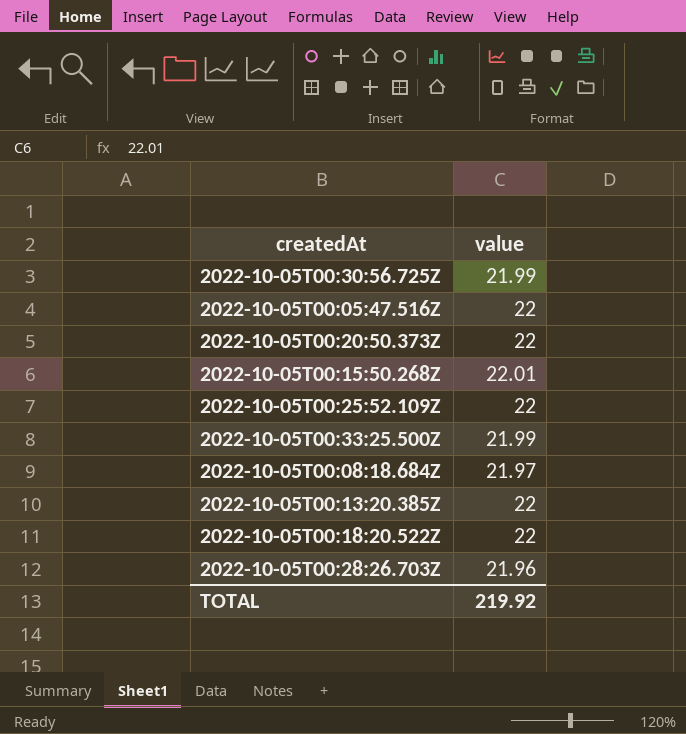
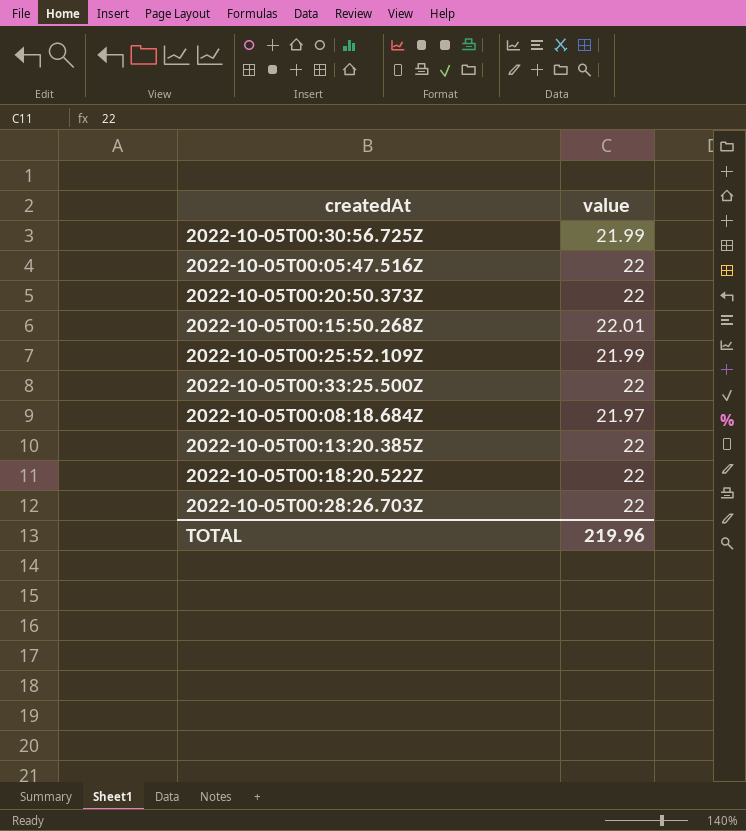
2022-10-05T00:25:52.109Z | value: 22 -> 21.99
2022-10-05T00:33:25.500Z | value: 21.99 -> 22
2022-10-05T00:28:26.703Z | value: 21.96 -> 22
TOTAL | value: 219.92 -> 219.96

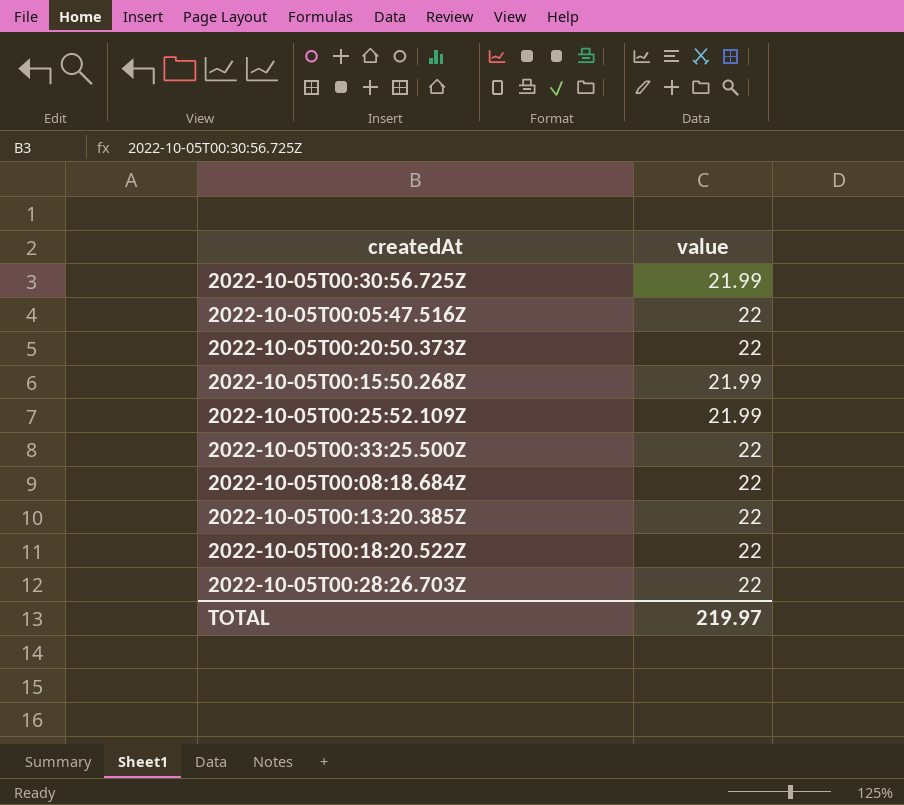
2022-10-05T00:15:50.268Z | value: 22.01 -> 21.99
2022-10-05T00:08:18.684Z | value: 21.97 -> 22
TOTAL | value: 219.96 -> 219.97

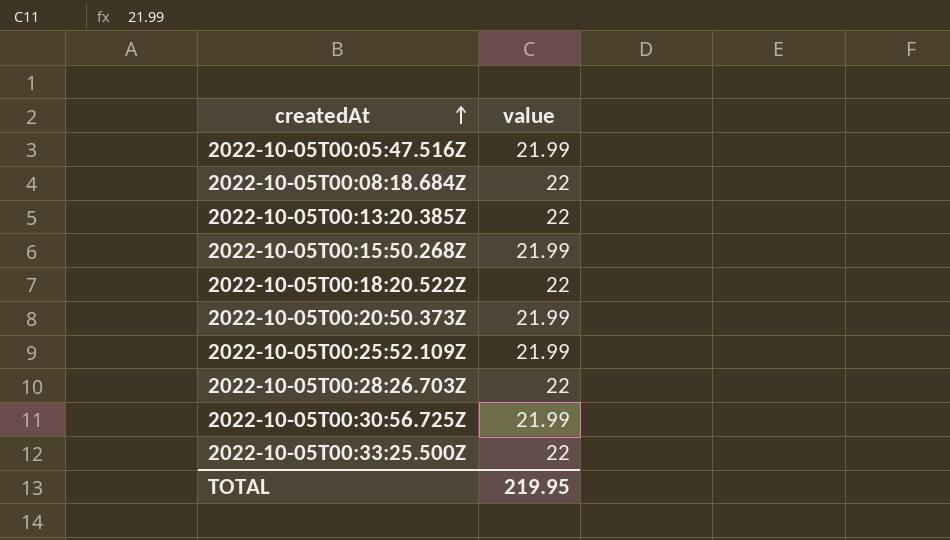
row order: none -> createdAt ascending
2022-10-05T00:05:47.516Z | value: 22 -> 21.99
2022-10-05T00:20:50.373Z | value: 22 -> 21.99
TOTAL | value: 219.97 -> 219.95

